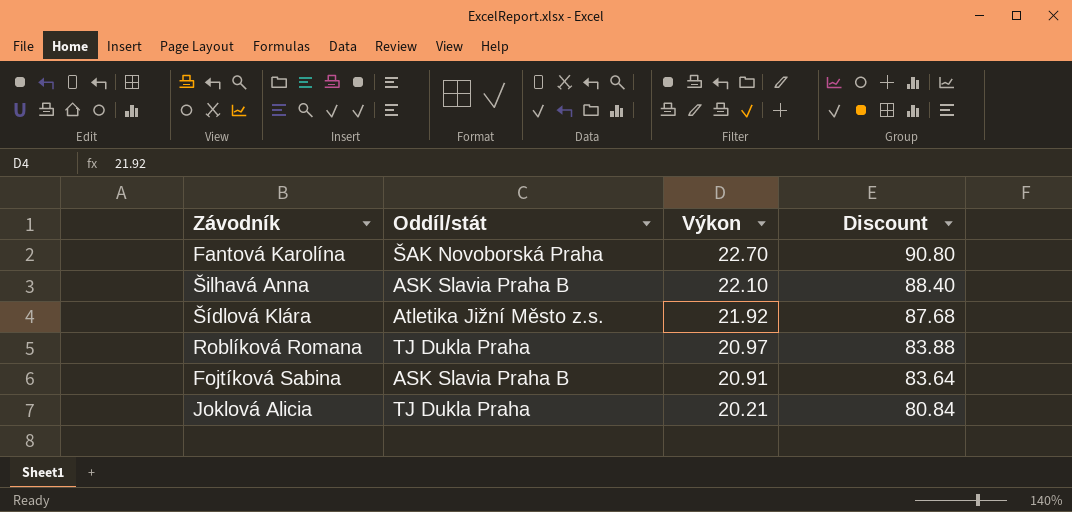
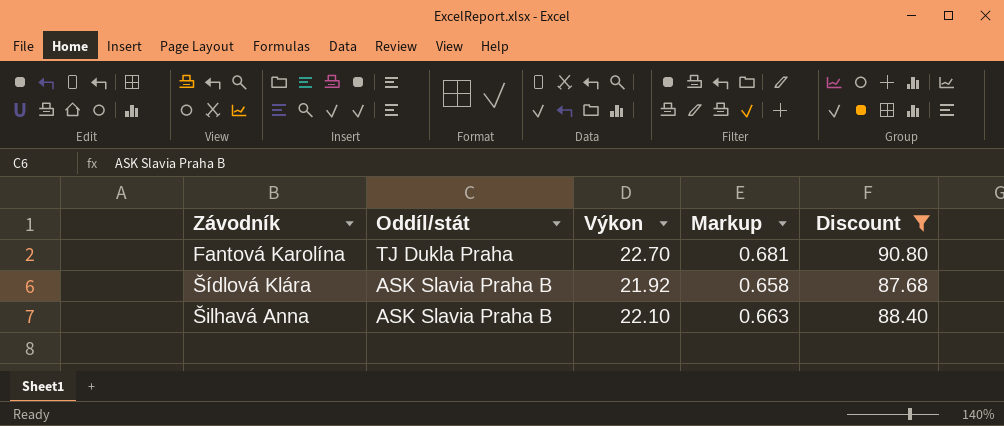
filter: none -> Discount >= 87.68
row order: Výkon descending -> Závodník ascending
column Markup | formula: none -> [Výkon] * 0.03
Fantová Karolína | Oddíl/stát: ŠAK Novoborská Praha -> TJ Dukla Praha
Šídlová Klára | Oddíl/stát: Atletika Jižní Město z.s. -> ASK Slavia Praha B

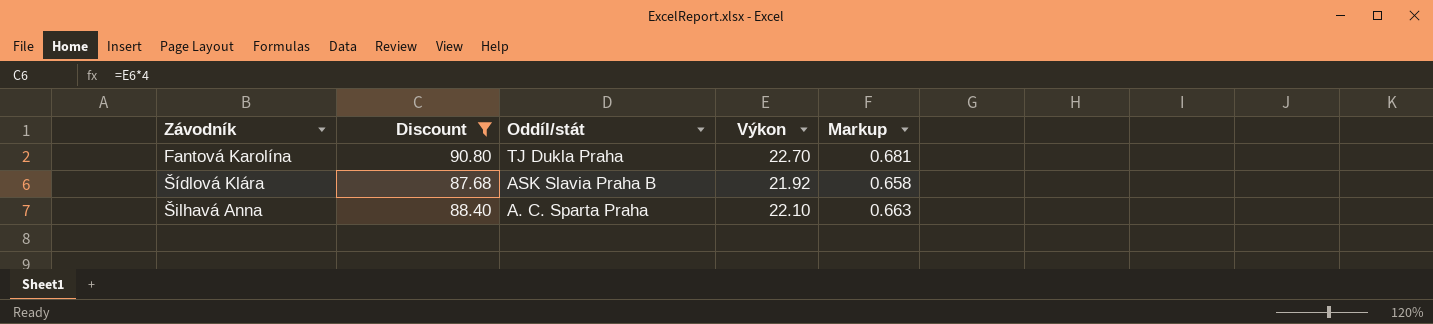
column Discount | position: 5 -> 2
Šilhavá Anna | Oddíl/stát: ASK Slavia Praha B -> A. C. Sparta Praha

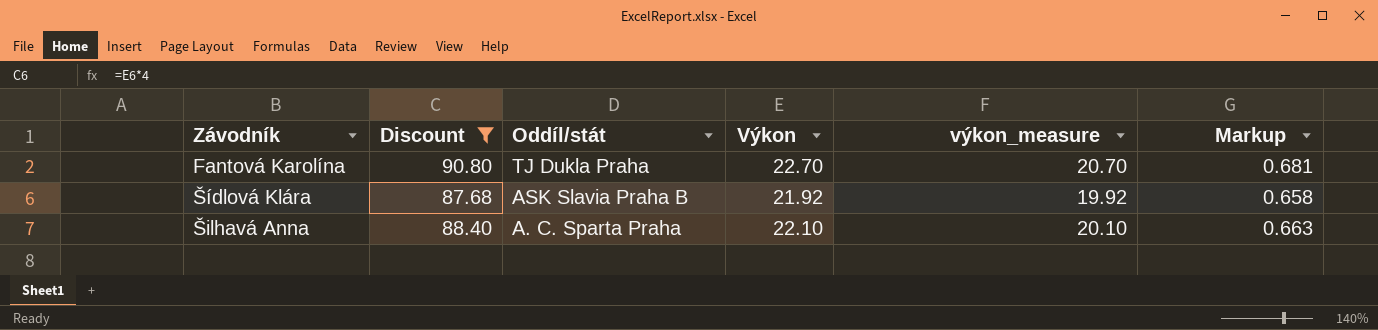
column výkon_measure | formula: none -> [Výkon] - 2

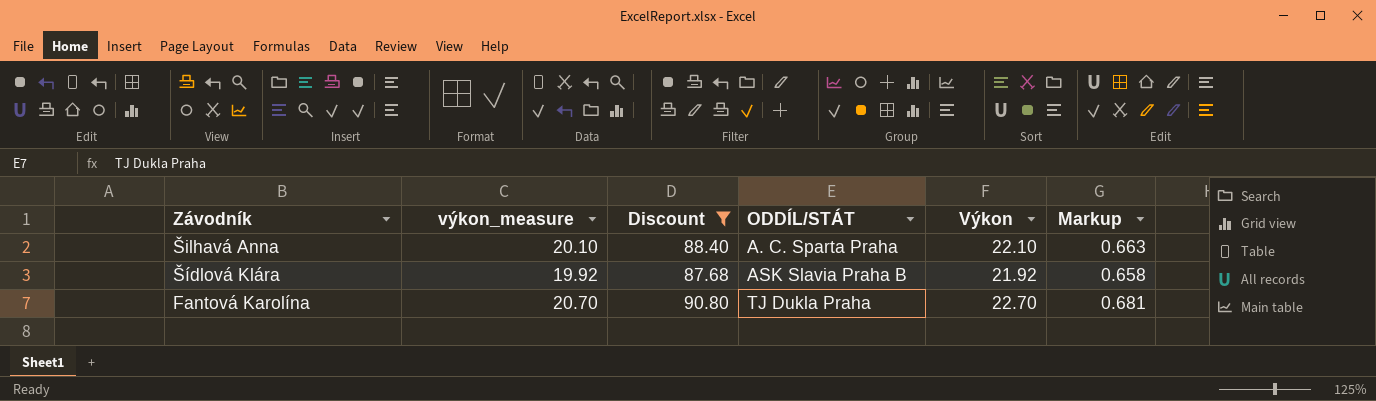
row order: Závodník ascending -> Závodník descending
column výkon_measure | position: 5 -> 2
column name: Oddíl/stát -> ODDÍL/STÁT

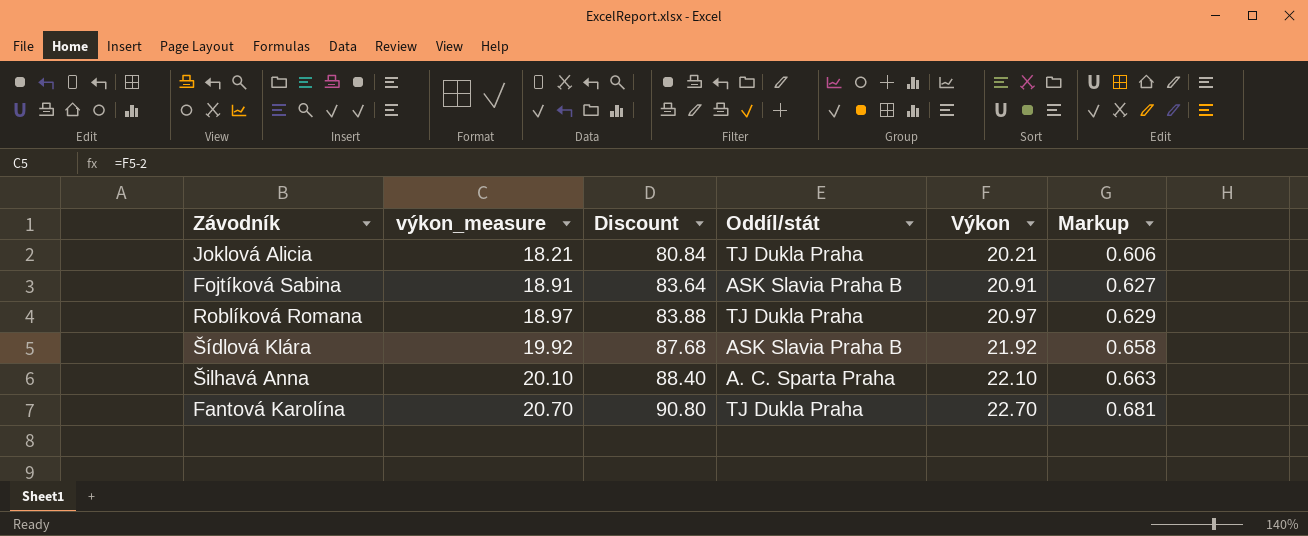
filter: Discount >= 87.68 -> none
row order: Závodník descending -> výkon_measure ascending
column name: ODDÍL/STÁT -> Oddíl/stát

